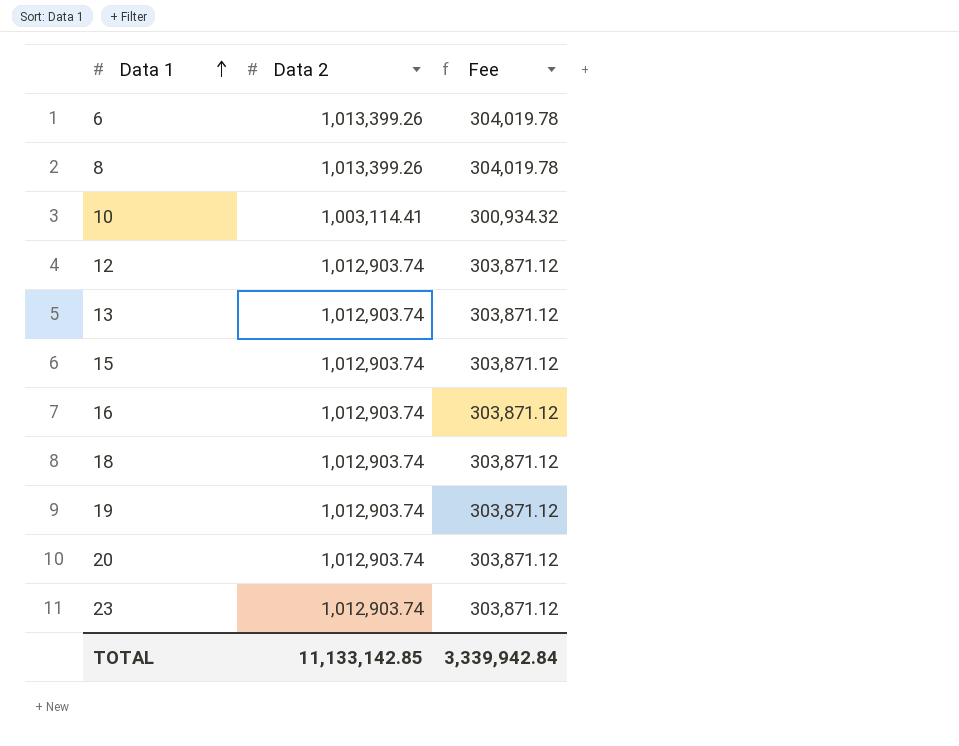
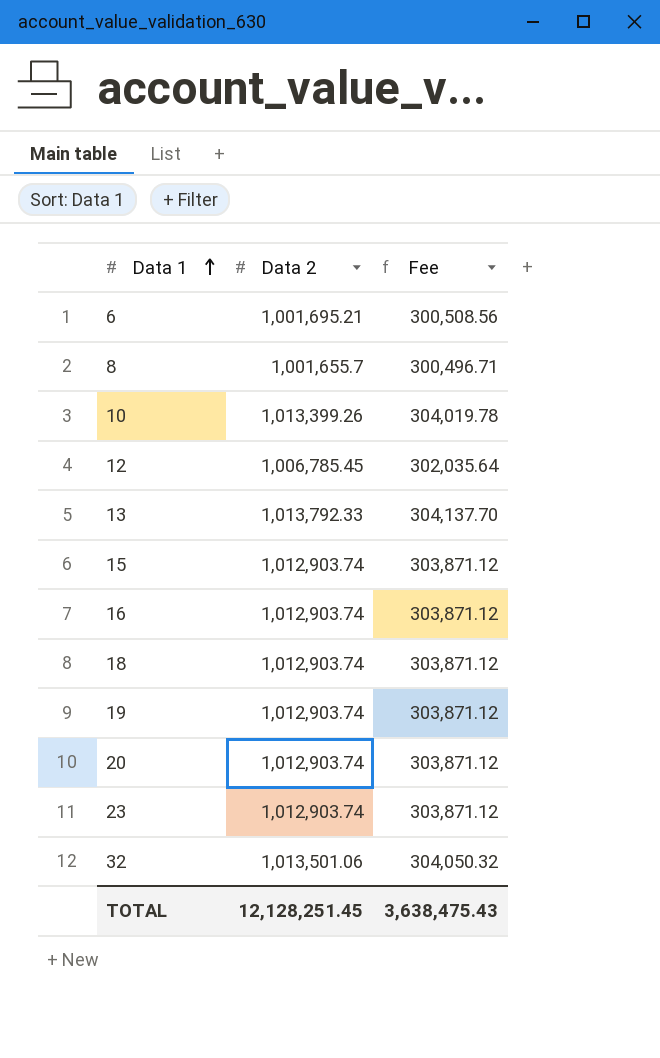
6 | Data 2: 1,013,399.26 -> 1,001,695.21
6 | Fee: 304,019.78 -> 300,508.56
8 | Data 2: 1,013,399.26 -> 1,001,655.7
8 | Fee: 304,019.78 -> 300,496.71
10 | Data 2: 1,003,114.41 -> 1,013,399.26
10 | Fee: 300,934.32 -> 304,019.78
12 | Data 2: 1,012,903.74 -> 1,006,785.45
12 | Fee: 303,871.12 -> 302,035.64
13 | Data 2: 1,012,903.74 -> 1,013,792.33
13 | Fee: 303,871.12 -> 304,137.70
row 32: none -> 1,013,501.06 | 304,050.32
TOTAL | Data 2: 11,133,142.85 -> 12,128,251.45
TOTAL | Fee: 3,339,942.84 -> 3,638,475.43

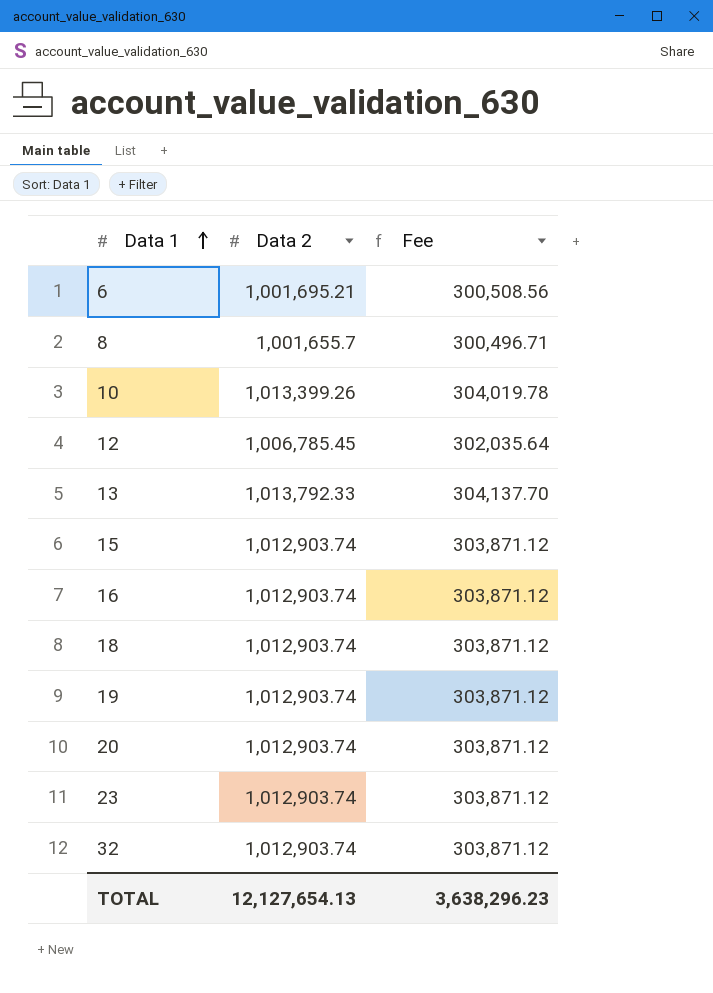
32 | Data 2: 1,013,501.06 -> 1,012,903.74
32 | Fee: 304,050.32 -> 303,871.12
TOTAL | Data 2: 12,128,251.45 -> 12,127,654.13
TOTAL | Fee: 3,638,475.43 -> 3,638,296.23

